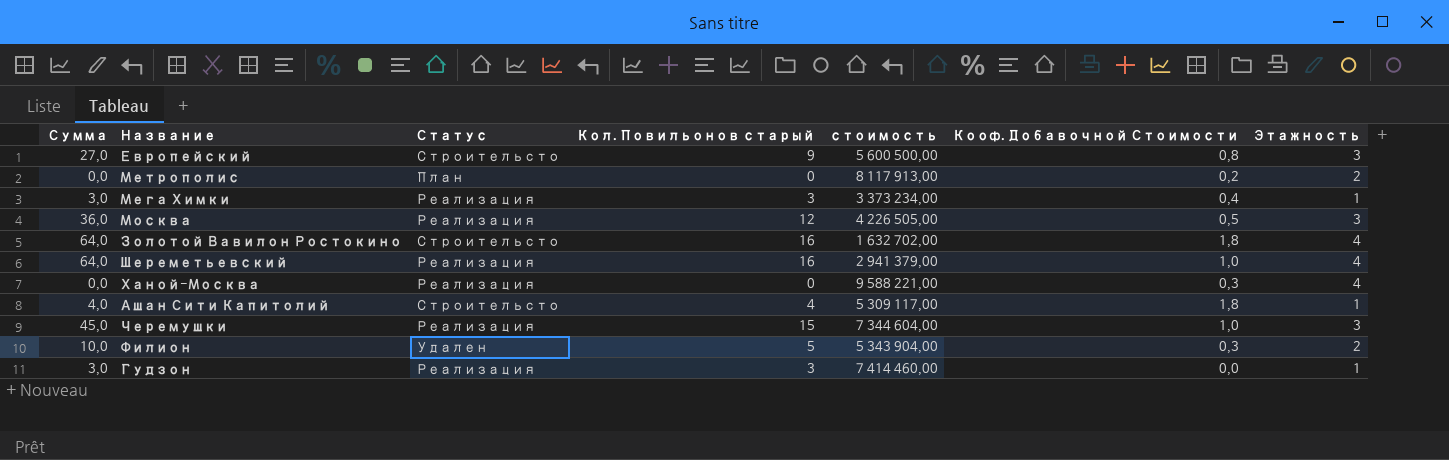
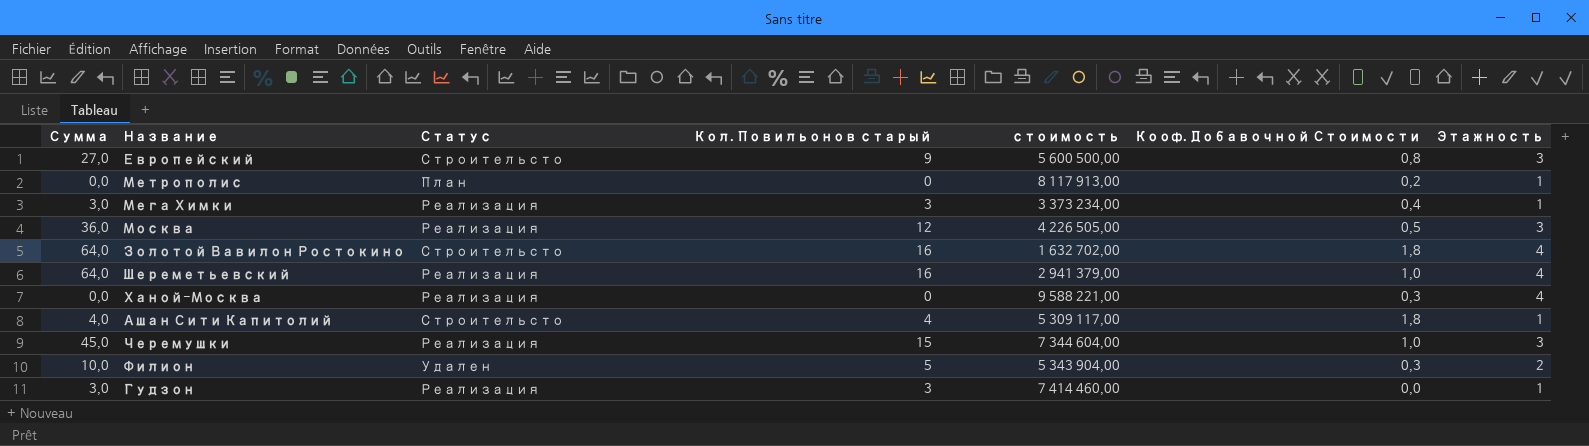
Метрополис | Этажность: 2 -> 1

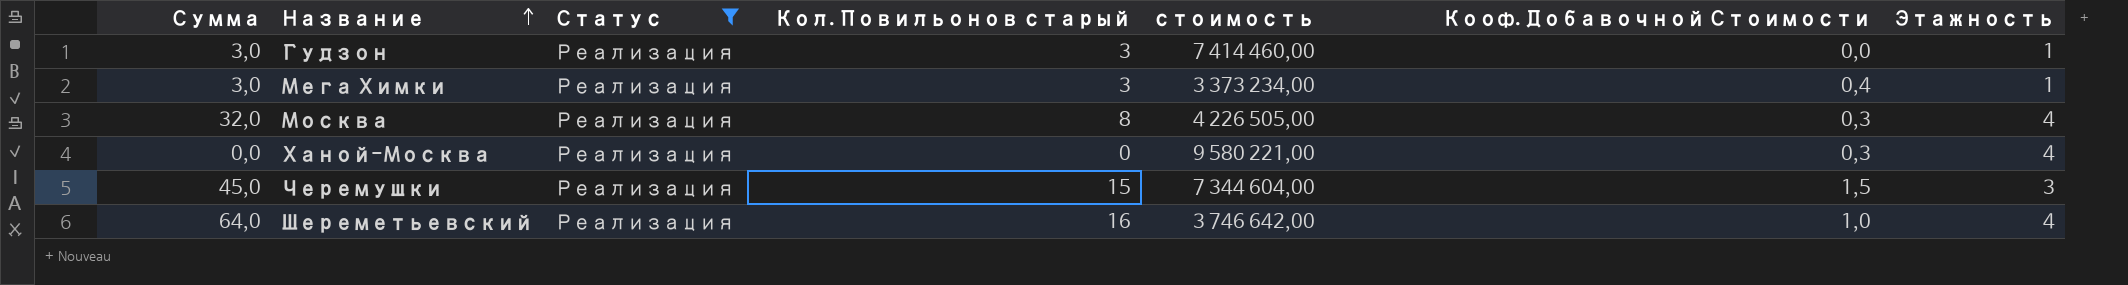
filter: none -> Статус = Реализация
row order: none -> Название ascending
Москва | Сумма: 36,0 -> 32,0
Москва | Кол. Повильонов старый: 12 -> 8
Москва | Кооф. Добавочной Стоимости: 0,5 -> 0,3
Москва | Этажность: 3 -> 4
Ханой-Москва | стоимость: 9 588 221,00 -> 9 580 221,00
Черемушки | Кооф. Добавочной Стоимости: 1,0 -> 1,5
Шереметьевский | стоимость: 2 941 379,00 -> 3 746 642,00

